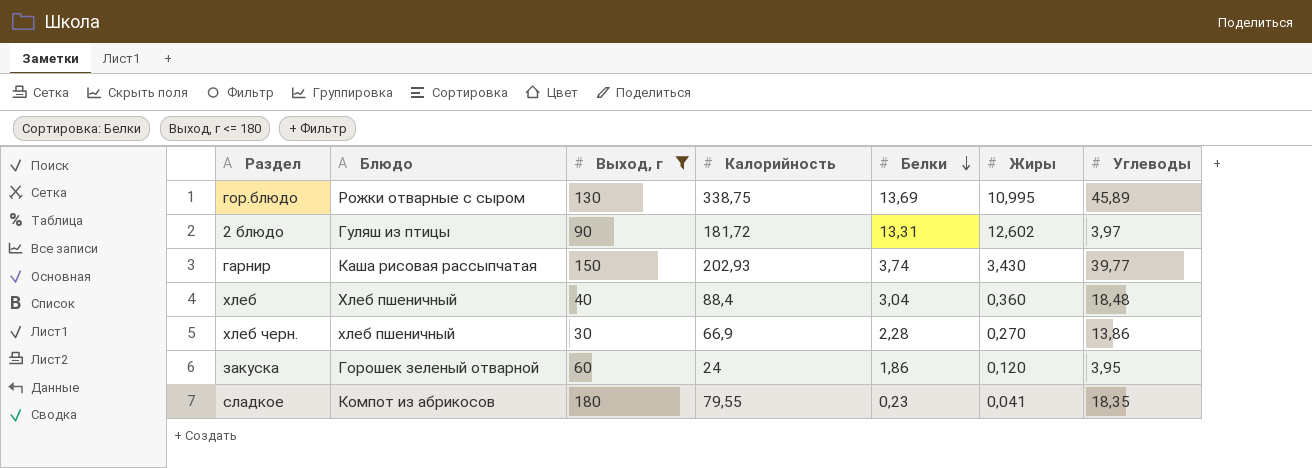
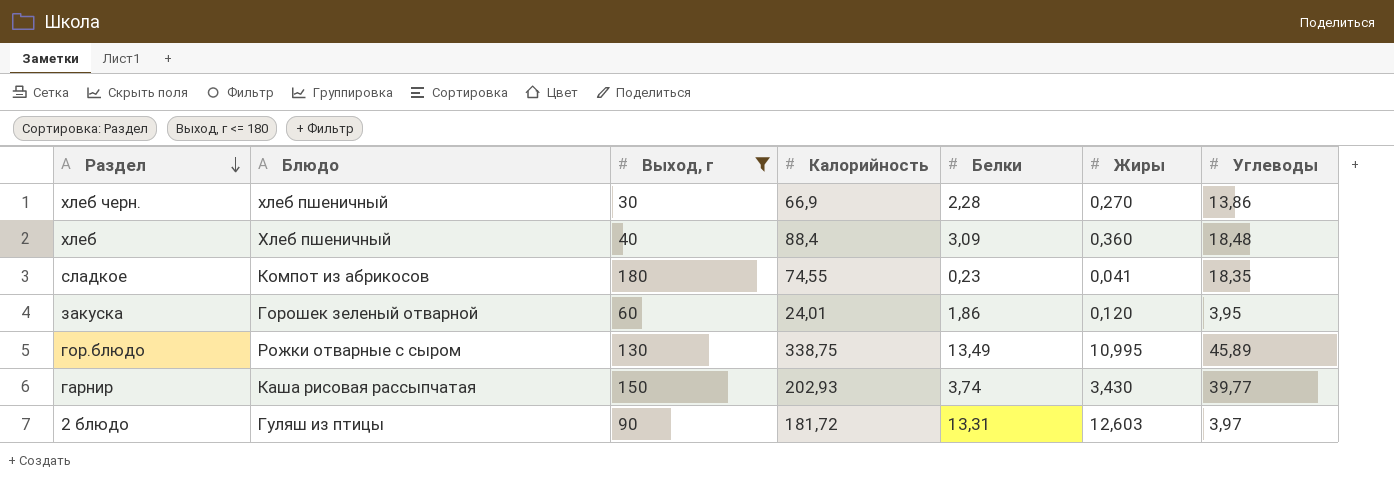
row order: Белки descending -> Раздел descending
хлеб | Белки: 3,04 -> 3,09
сладкое | Калорийность: 79,55 -> 74,55
закуска | Калорийность: 24 -> 24,01
гор.блюдо | Белки: 13,69 -> 13,49
2 блюдо | Жиры: 12,602 -> 12,603

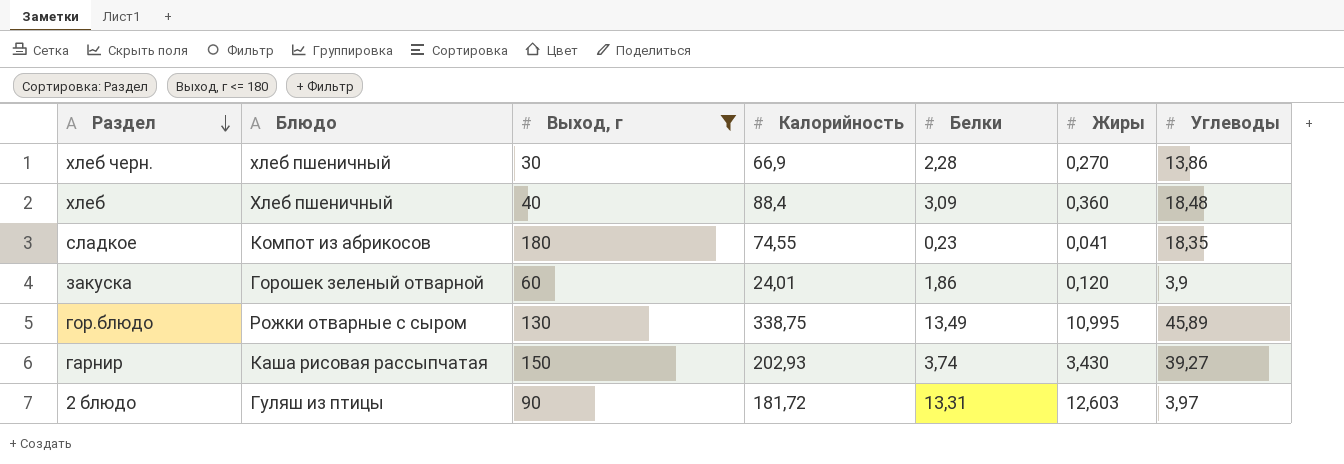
закуска | Углеводы: 3,95 -> 3,9
гарнир | Углеводы: 39,77 -> 39,27

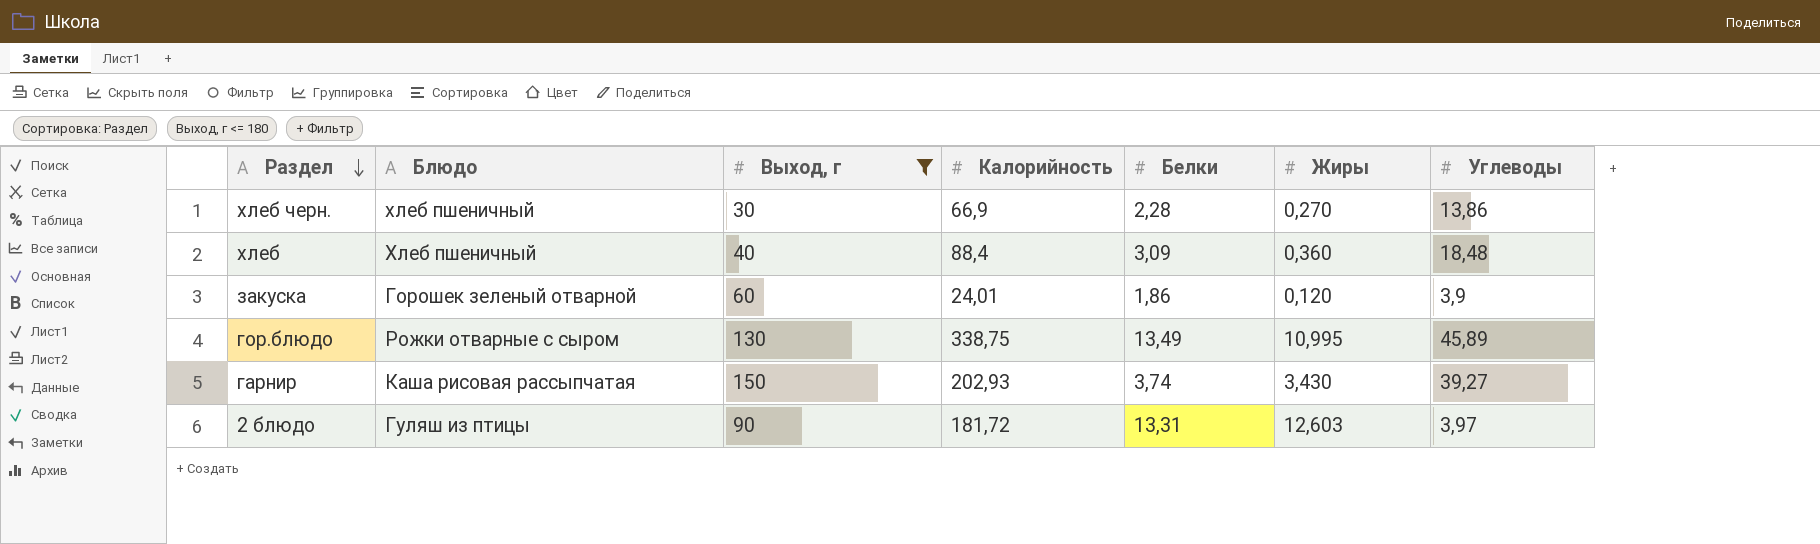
row сладкое: Компот из абрикосов | 180 | 74,55 | 0,23 | 0,041 | 18,35 -> none

